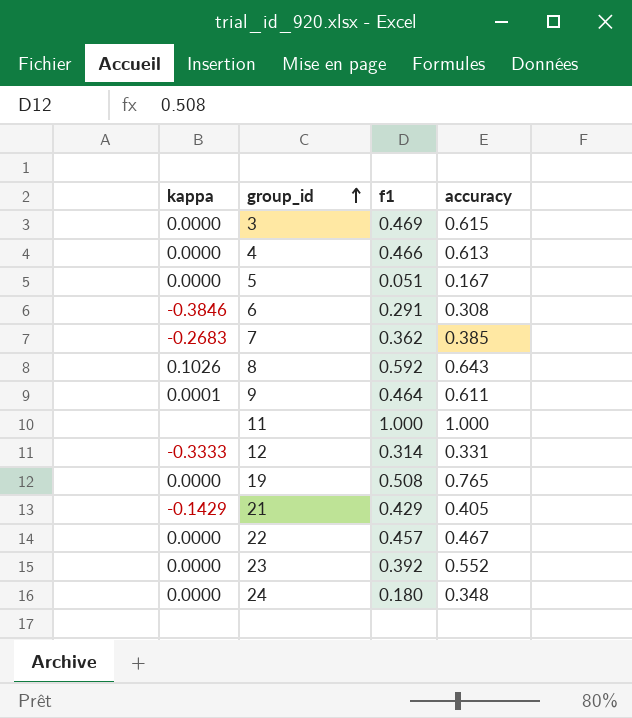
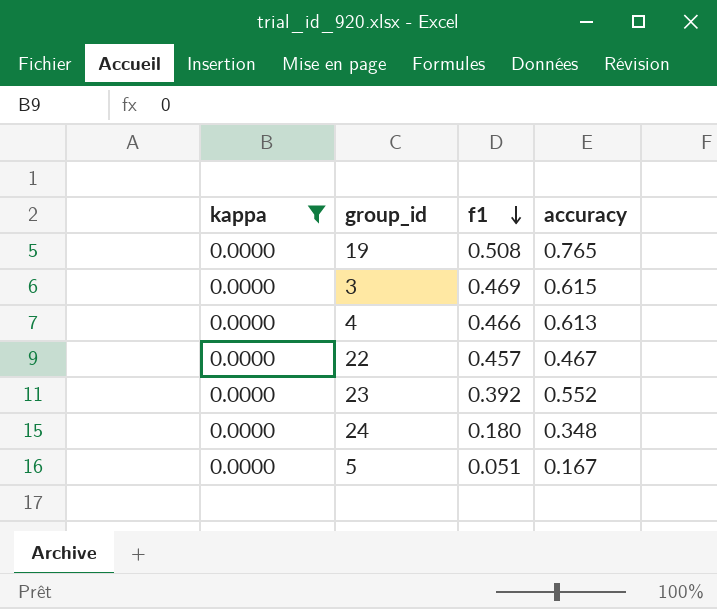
filter: none -> kappa = 0.0000
row order: group_id ascending -> f1 descending

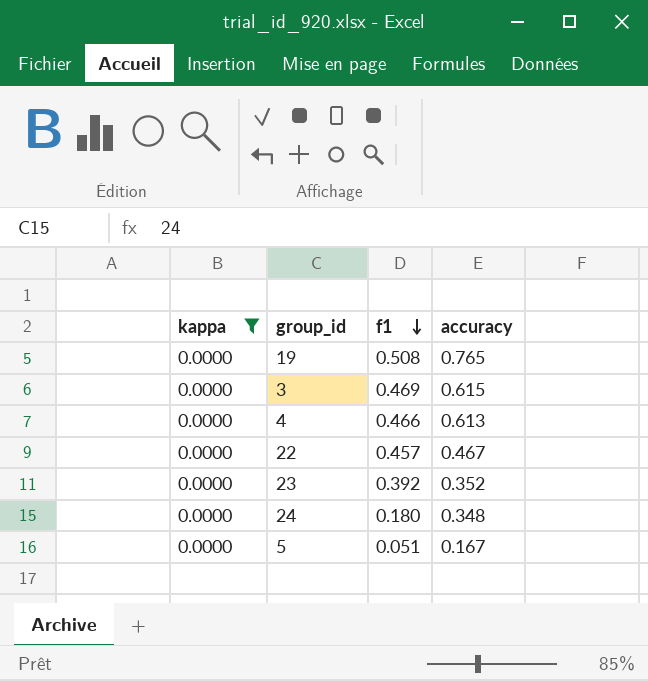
23 | accuracy: 0.552 -> 0.352

